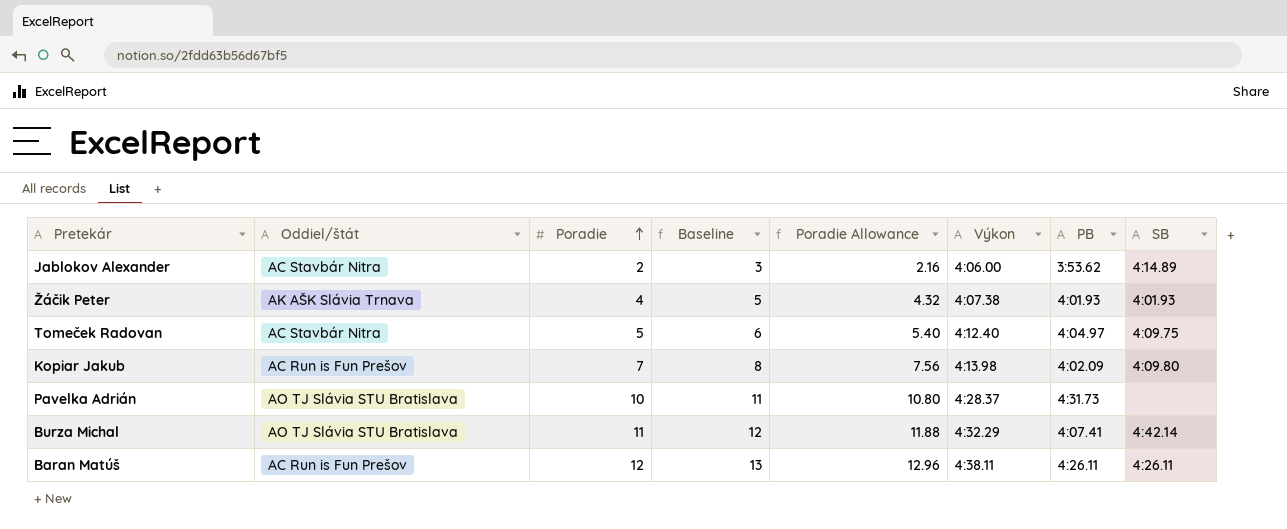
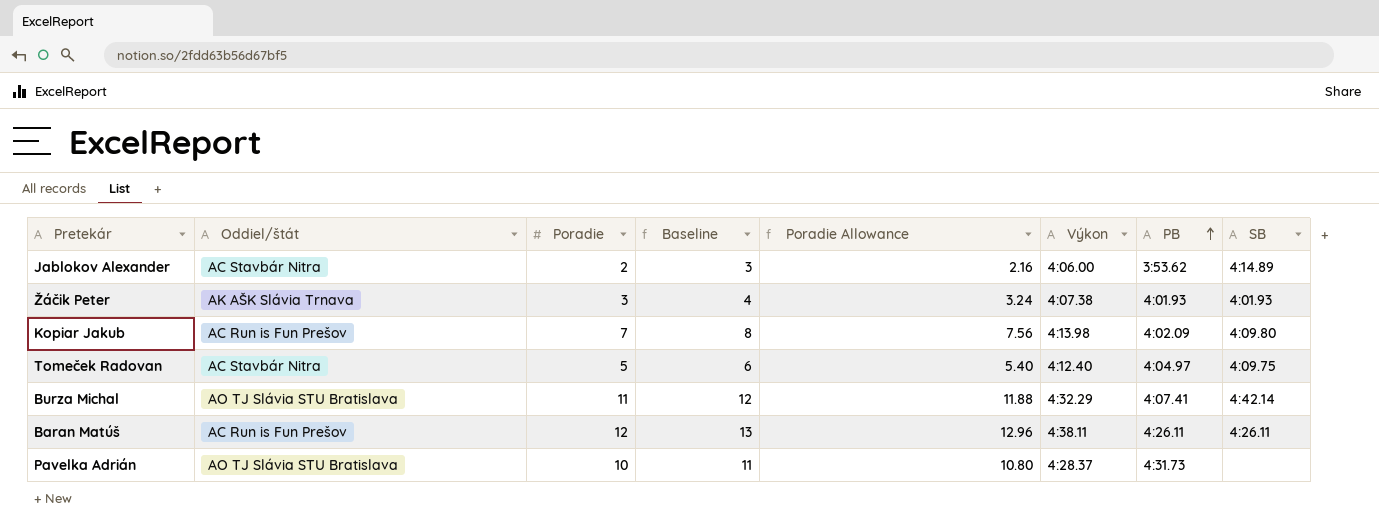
row order: Poradie ascending -> PB ascending
Žáčik Peter | Poradie: 4 -> 3
Žáčik Peter | Baseline: 5 -> 4
Žáčik Peter | Poradie Allowance: 4.32 -> 3.24

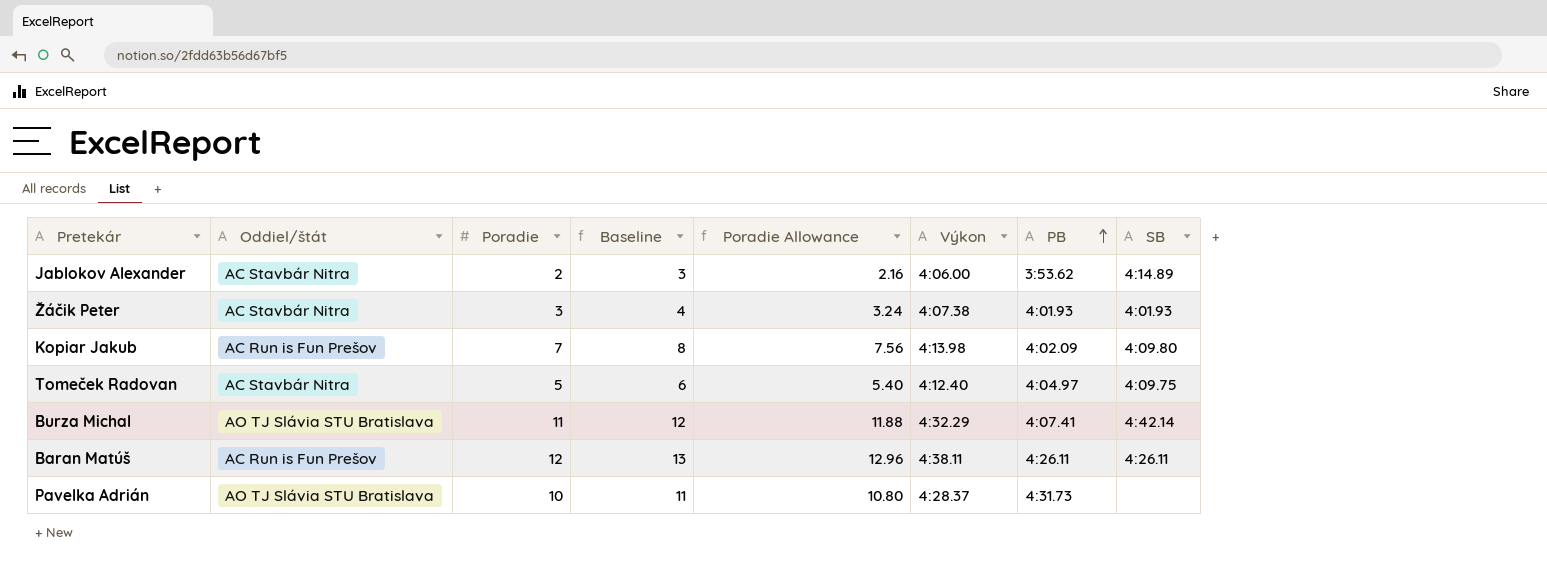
Žáčik Peter | Oddiel/štát: AK AŠK Slávia Trnava -> AC Stavbár Nitra

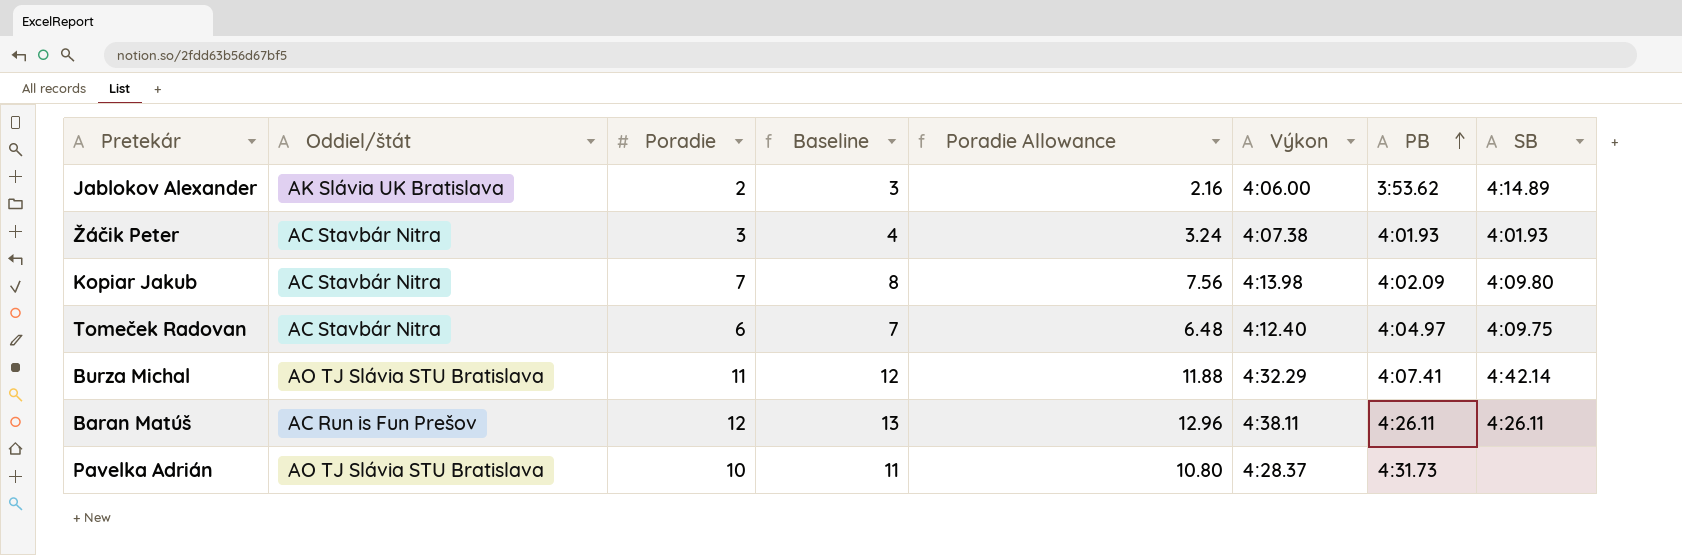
Jablokov Alexander | Oddiel/štát: AC Stavbár Nitra -> AK Slávia UK Bratislava
Kopiar Jakub | Oddiel/štát: AC Run is Fun Prešov -> AC Stavbár Nitra
Tomeček Radovan | Poradie: 5 -> 6
Tomeček Radovan | Baseline: 6 -> 7
Tomeček Radovan | Poradie Allowance: 5.40 -> 6.48

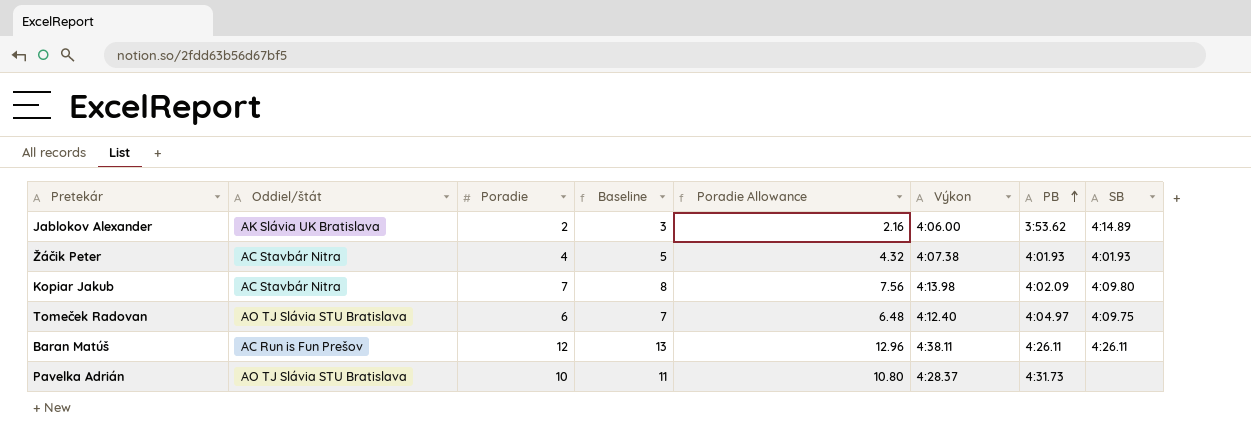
row Burza Michal: AO TJ Slávia STU Bratislava | 11 | 12 | 11.88 | 4:32.29 | 4:07.41 | 4:42.14 -> none
Žáčik Peter | Poradie: 3 -> 4
Žáčik Peter | Baseline: 4 -> 5
Žáčik Peter | Poradie Allowance: 3.24 -> 4.32
Tomeček Radovan | Oddiel/štát: AC Stavbár Nitra -> AO TJ Slávia STU Bratislava

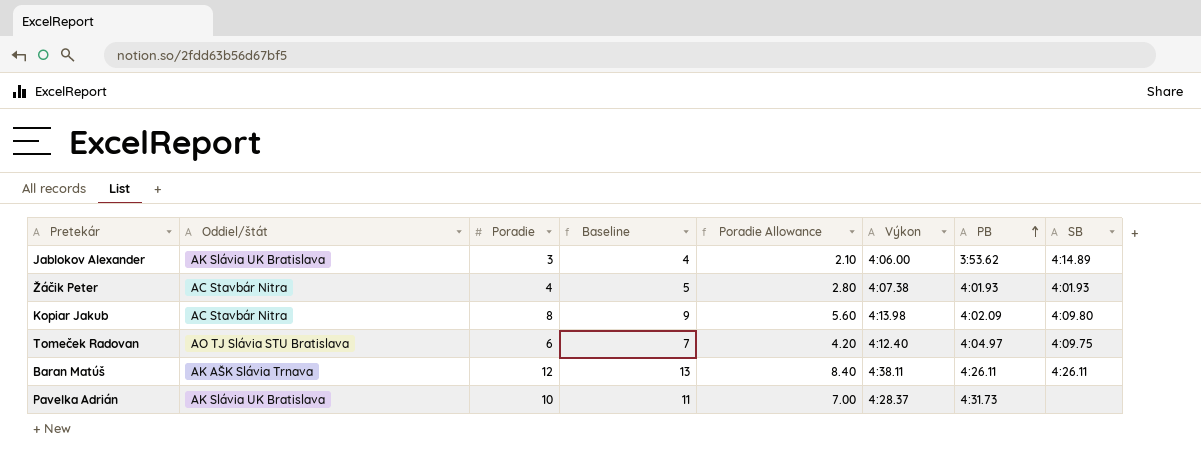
column Poradie Allowance | formula: [Poradie] * 1.08 -> [Poradie] * 0.7
Jablokov Alexander | Poradie: 2 -> 3
Jablokov Alexander | Baseline: 3 -> 4
Kopiar Jakub | Poradie: 7 -> 8
Kopiar Jakub | Baseline: 8 -> 9
Baran Matúš | Oddiel/štát: AC Run is Fun Prešov -> AK AŠK Slávia Trnava
Pavelka Adrián | Oddiel/štát: AO TJ Slávia STU Bratislava -> AK Slávia UK Bratislava

